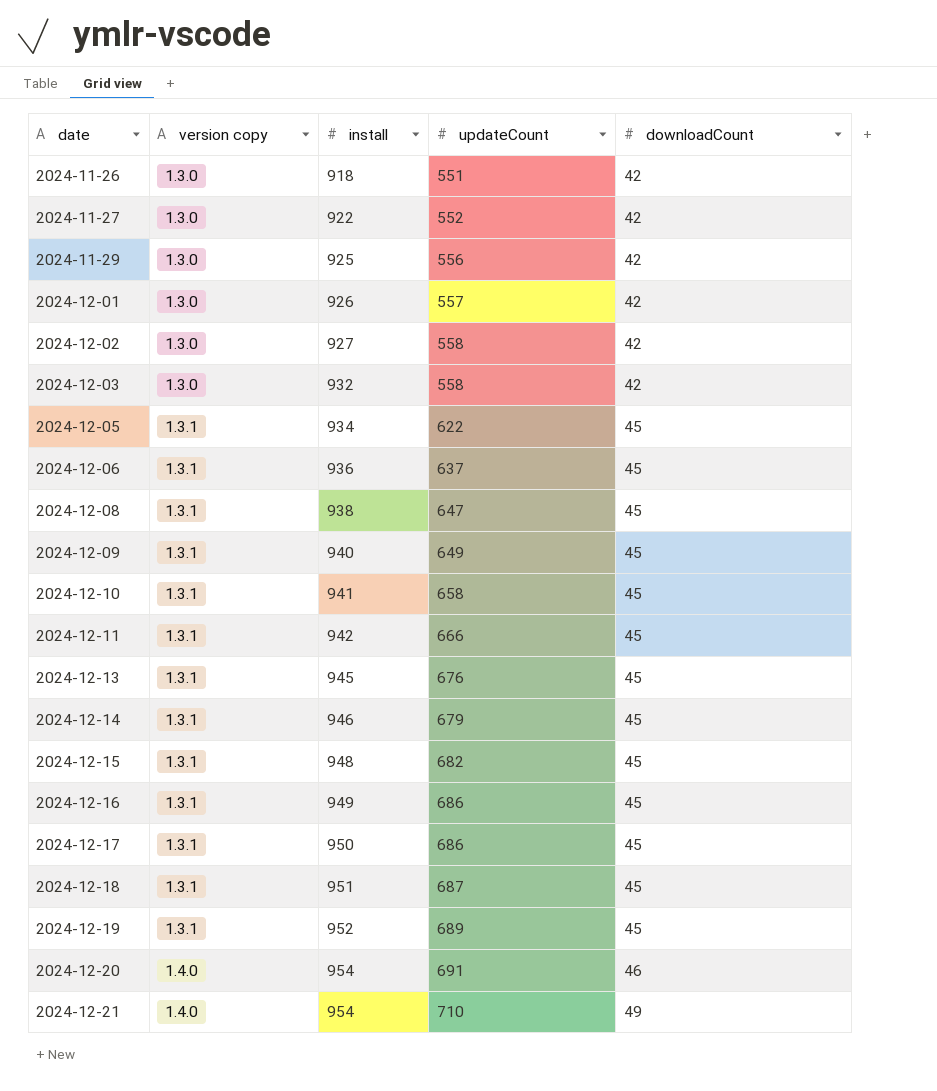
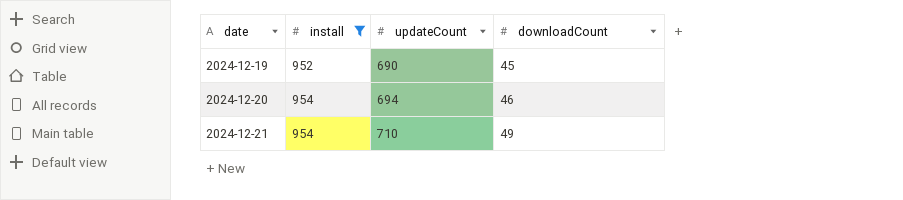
filter: none -> install >= 952
column version copy | position: 2 -> none
2024-12-19 | updateCount: 689 -> 690
2024-12-20 | updateCount: 691 -> 694

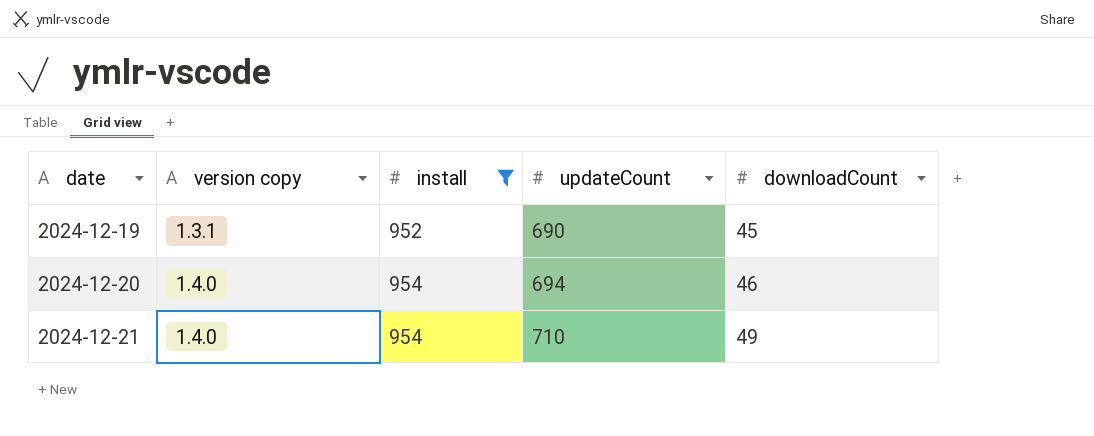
column version copy | position: none -> 2

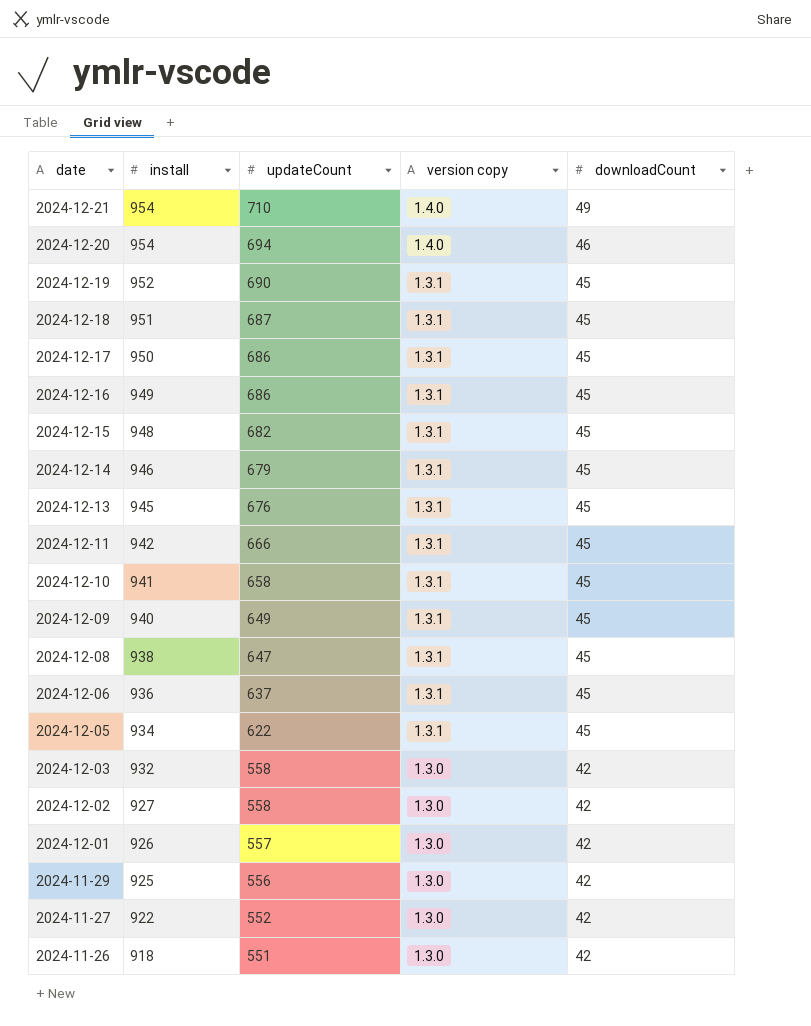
filter: install >= 952 -> none
row order: date ascending -> date descending
column version copy | position: 2 -> 4

